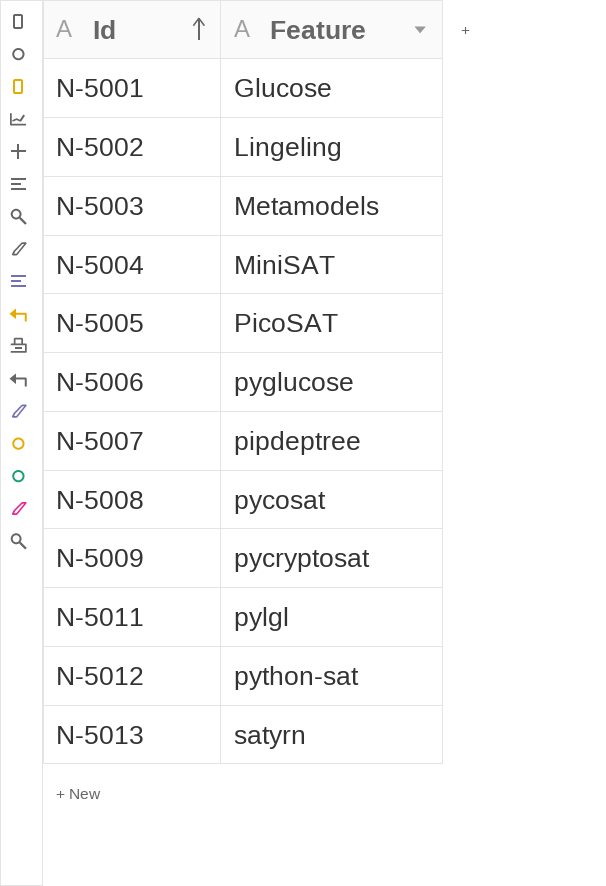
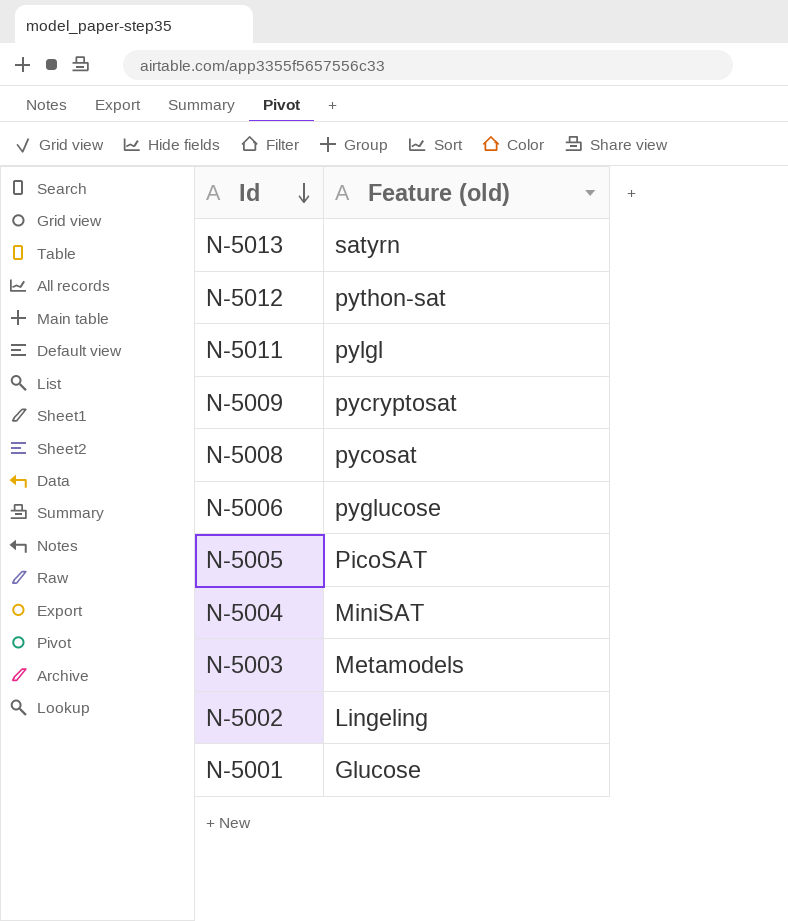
row order: Id ascending -> Id descending
column name: Feature -> Feature (old)
row N-5007: pipdeptree -> none

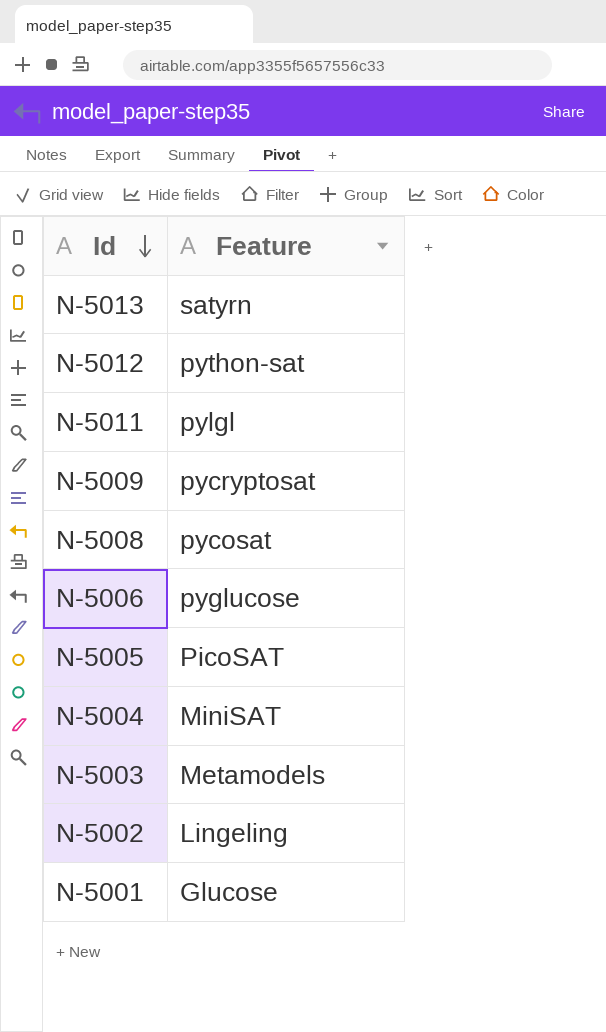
column name: Feature (old) -> Feature

